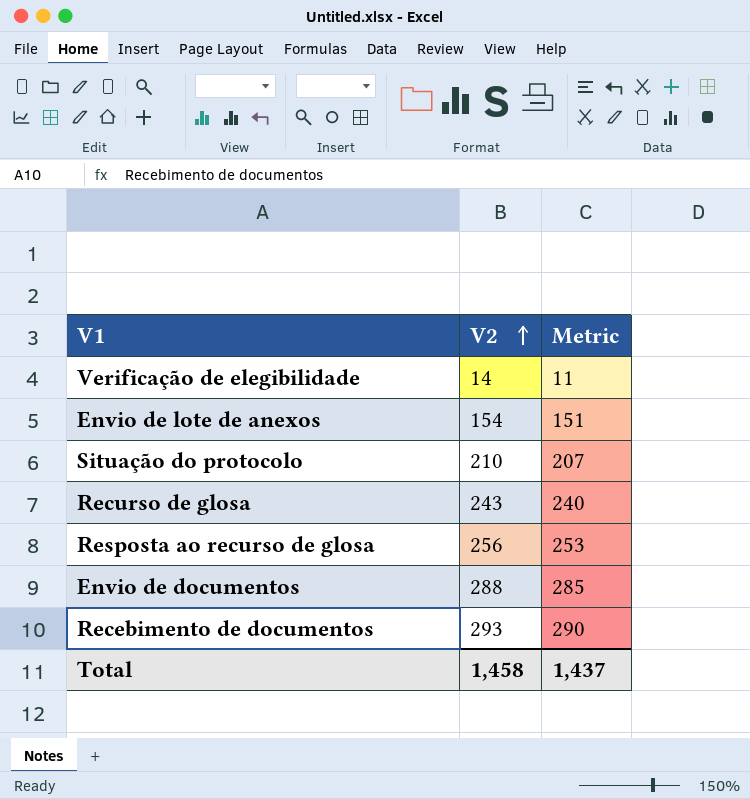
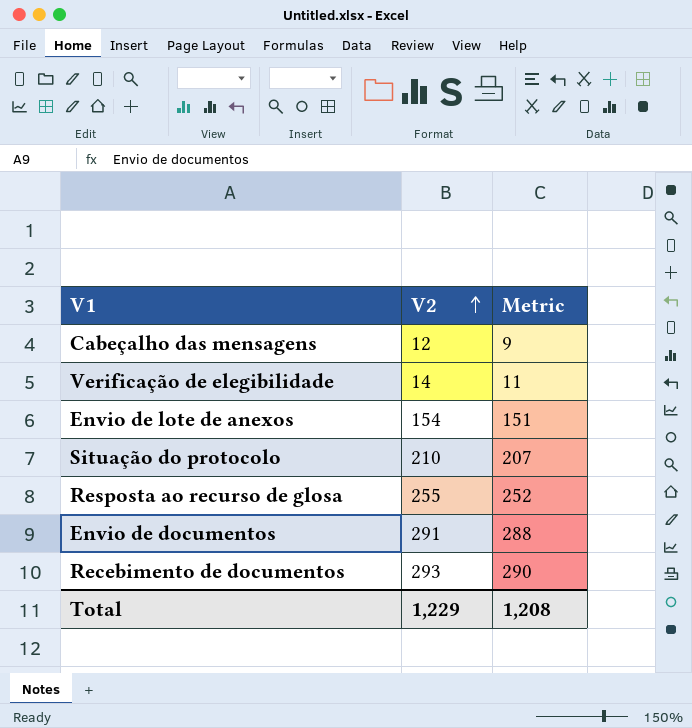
row Recurso de glosa: 243 | 240 -> none
row Cabeçalho das mensagens: none -> 12 | 9
Resposta ao recurso de glosa | V2: 256 -> 255
Resposta ao recurso de glosa | Metric: 253 -> 252
Envio de documentos | V2: 288 -> 291
Envio de documentos | Metric: 285 -> 288
Total | V2: 1,458 -> 1,229
Total | Metric: 1,437 -> 1,208

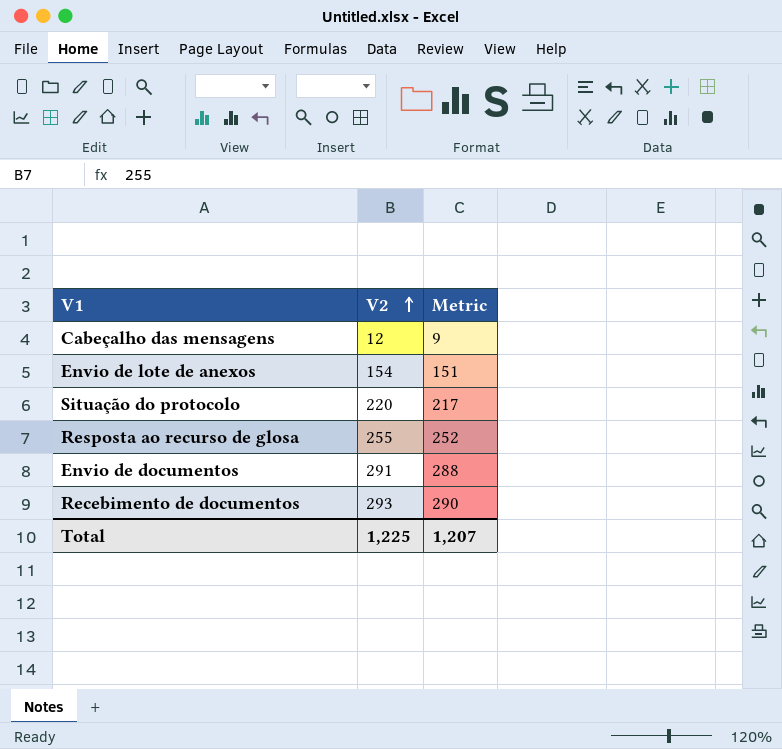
row Verificação de elegibilidade: 14 | 11 -> none
Situação do protocolo | V2: 210 -> 220
Situação do protocolo | Metric: 207 -> 217
Total | V2: 1,229 -> 1,225
Total | Metric: 1,208 -> 1,207

